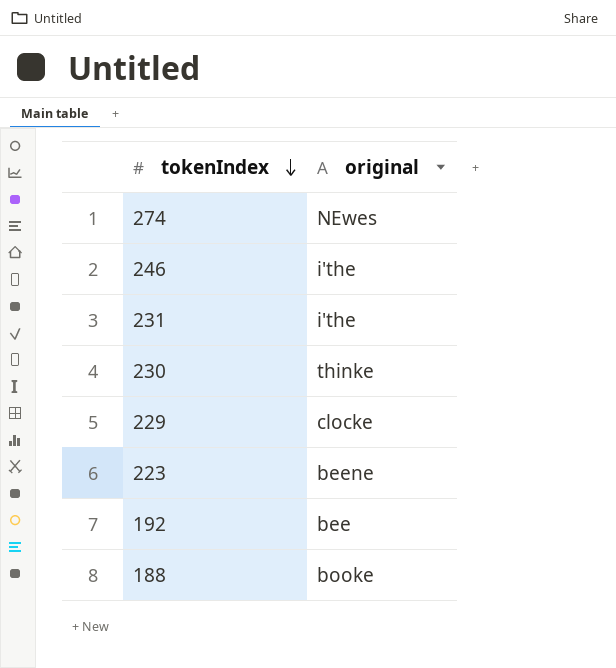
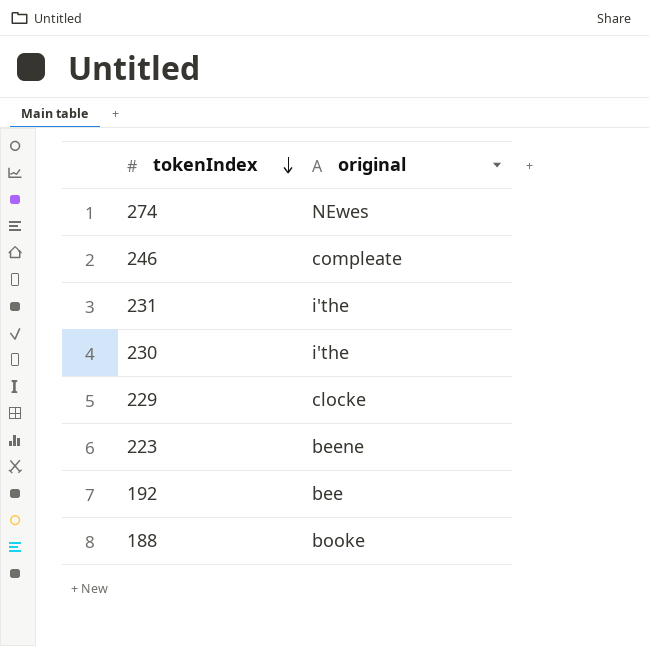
246 | original: i'the -> compleate
230 | original: thinke -> i'the

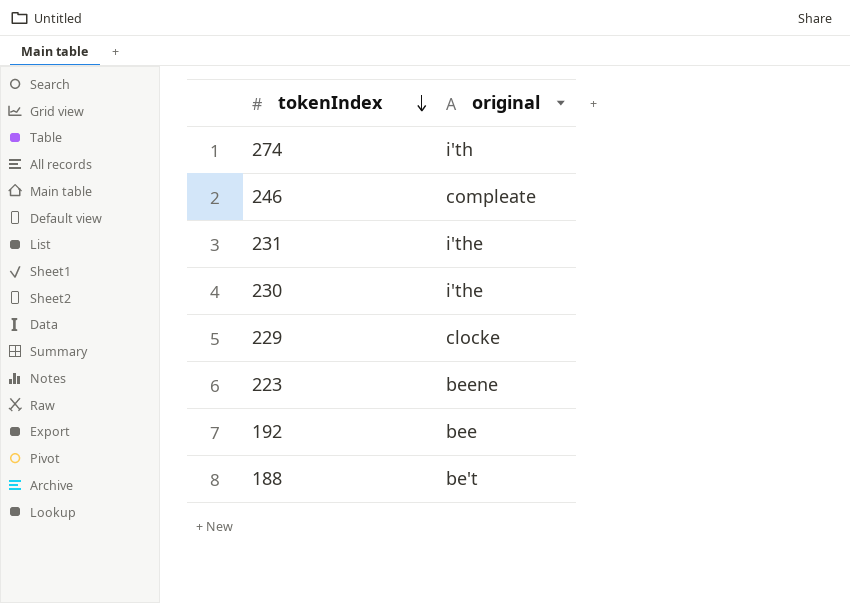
274 | original: NEwes -> i'th
188 | original: booke -> be't

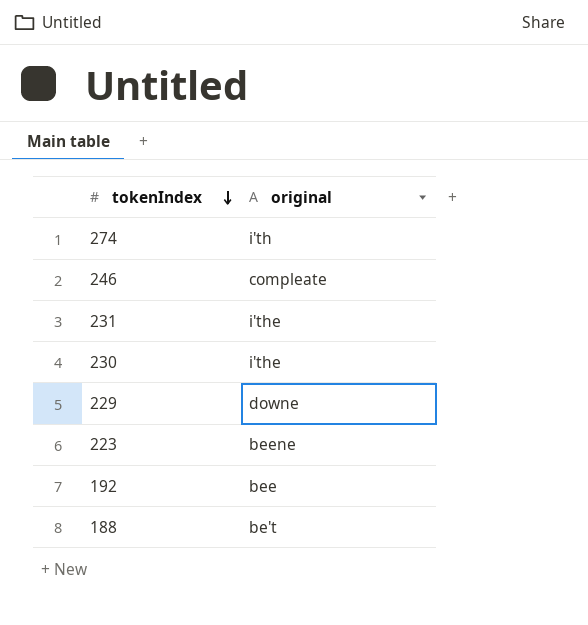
229 | original: clocke -> downe

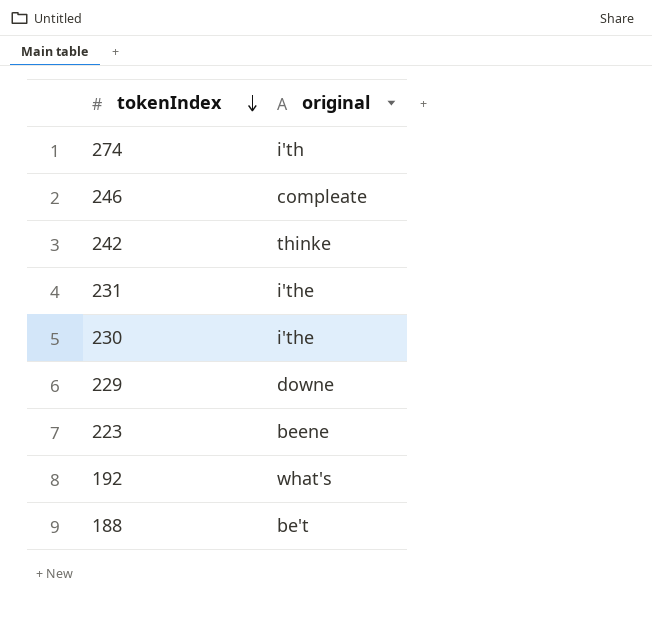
row 242: none -> thinke
192 | original: bee -> what's

